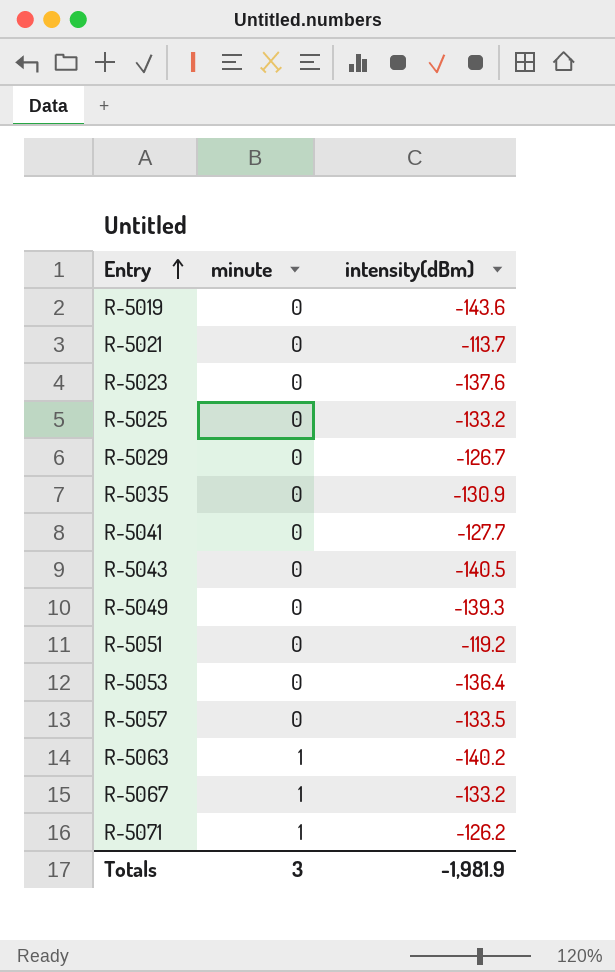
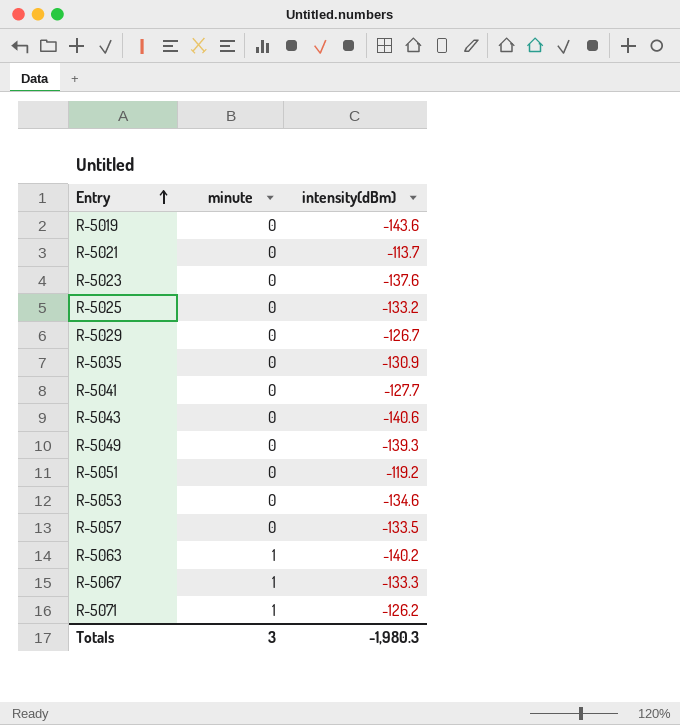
R-5043 | intensity(dBm): -140.5 -> -140.6
R-5053 | intensity(dBm): -136.4 -> -134.6
R-5067 | intensity(dBm): -133.2 -> -133.3
Totals | intensity(dBm): -1,981.9 -> -1,980.3

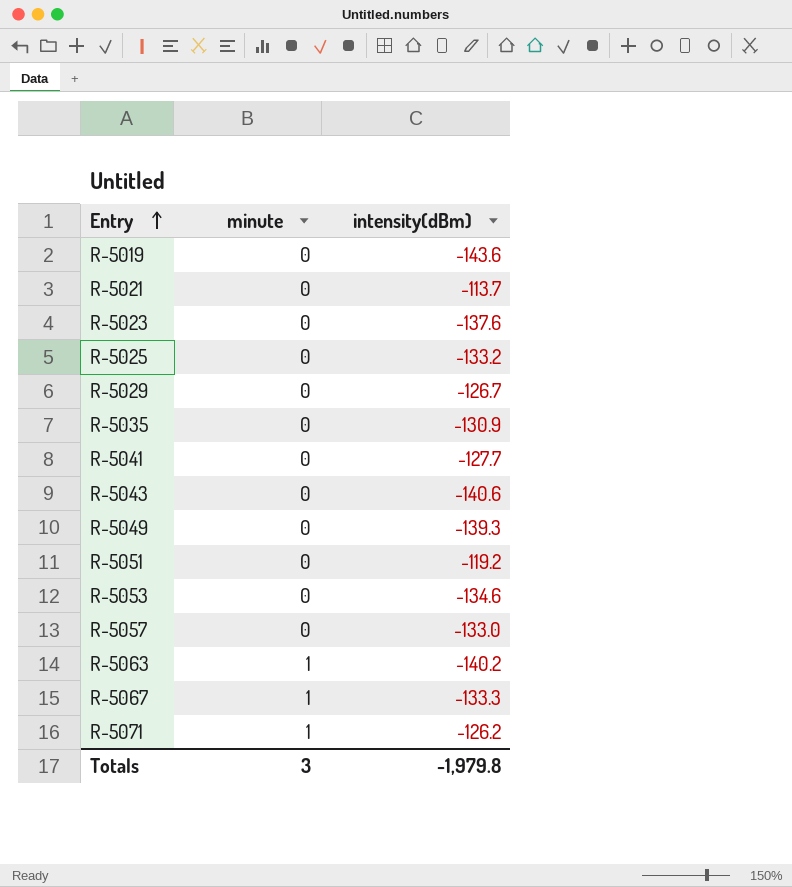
R-5057 | intensity(dBm): -133.5 -> -133.0
Totals | intensity(dBm): -1,980.3 -> -1,979.8

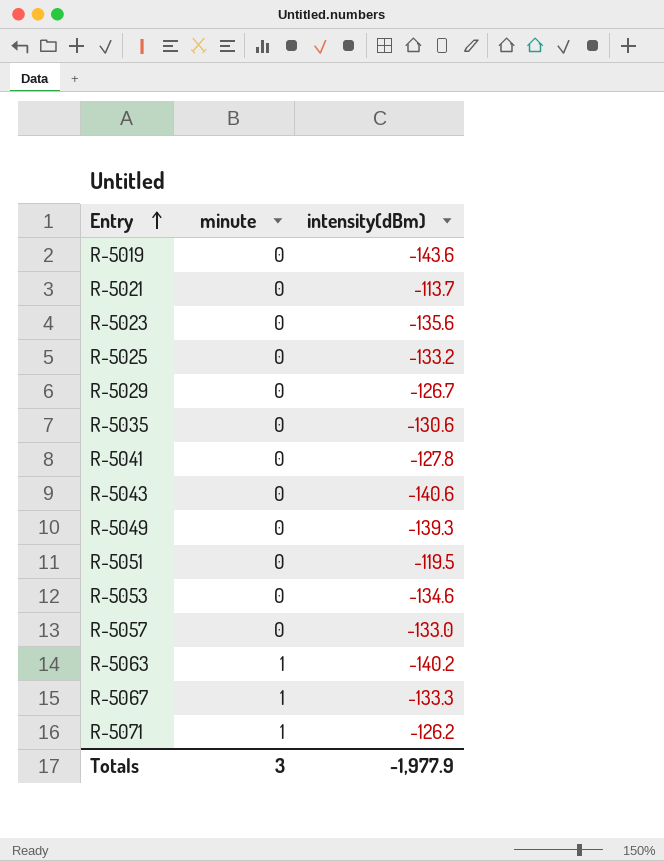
R-5023 | intensity(dBm): -137.6 -> -135.6
R-5035 | intensity(dBm): -130.9 -> -130.6
R-5041 | intensity(dBm): -127.7 -> -127.8
R-5051 | intensity(dBm): -119.2 -> -119.5
Totals | intensity(dBm): -1,979.8 -> -1,977.9

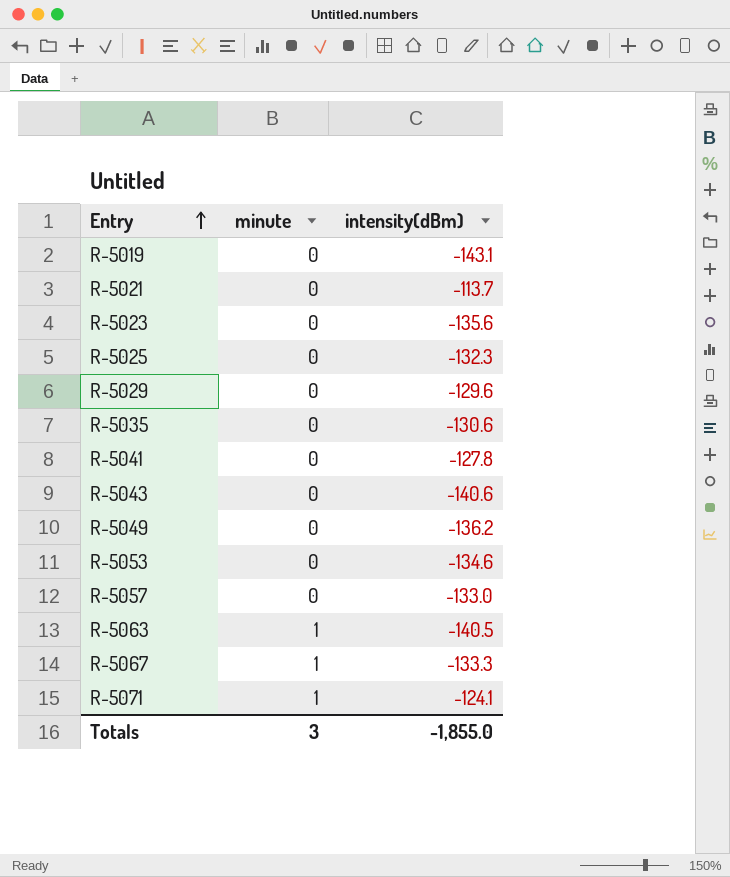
row R-5051: 0 | -119.5 -> none
R-5019 | intensity(dBm): -143.6 -> -143.1
R-5025 | intensity(dBm): -133.2 -> -132.3
R-5029 | intensity(dBm): -126.7 -> -129.6
R-5049 | intensity(dBm): -139.3 -> -136.2
R-5063 | intensity(dBm): -140.2 -> -140.5
R-5071 | intensity(dBm): -126.2 -> -124.1
Totals | intensity(dBm): -1,977.9 -> -1,855.0

